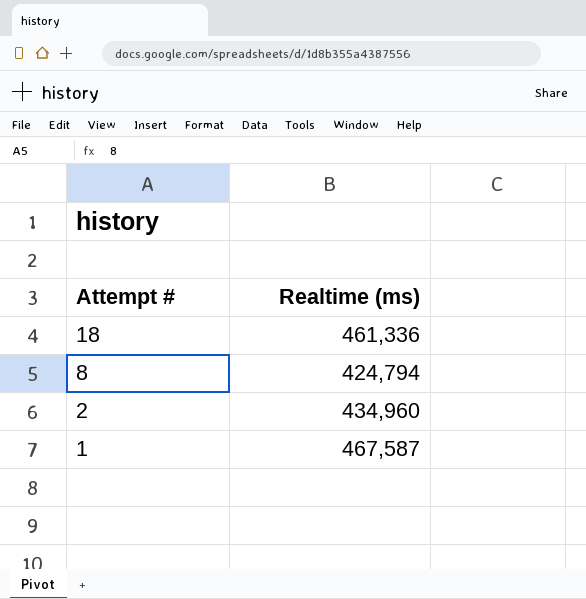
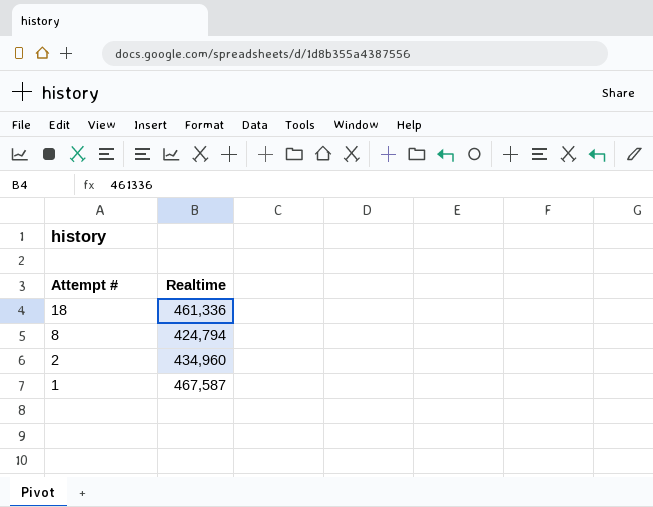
column name: Realtime (ms) -> Realtime

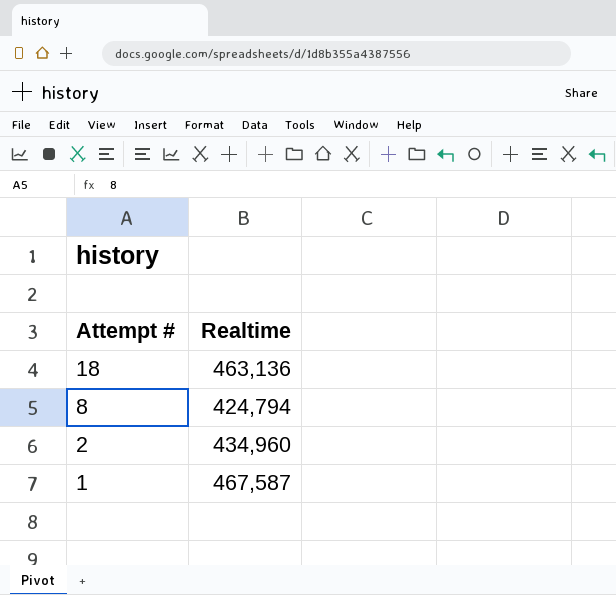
18 | Realtime: 461,336 -> 463,136

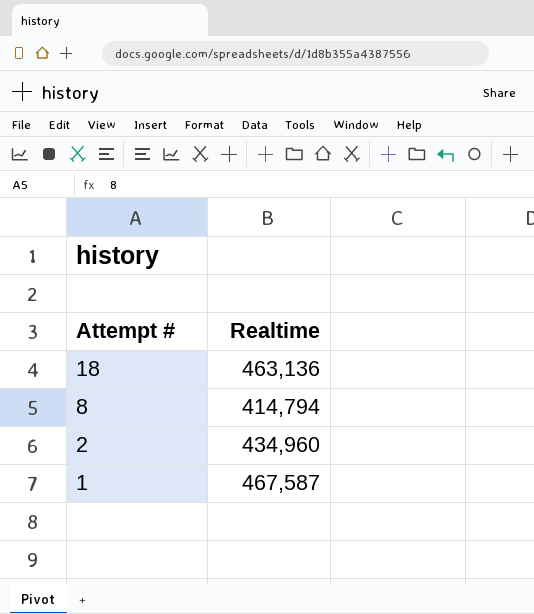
8 | Realtime: 424,794 -> 414,794

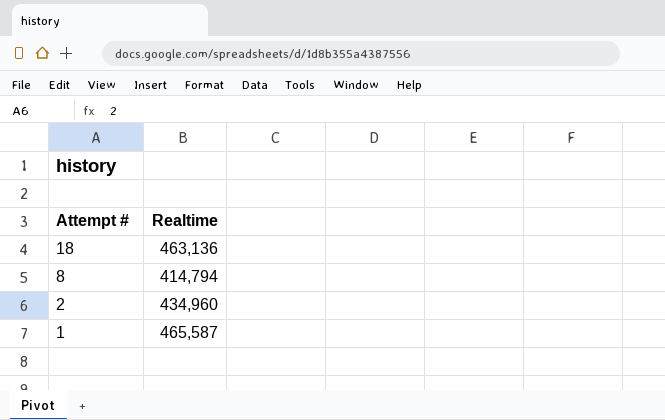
1 | Realtime: 467,587 -> 465,587

